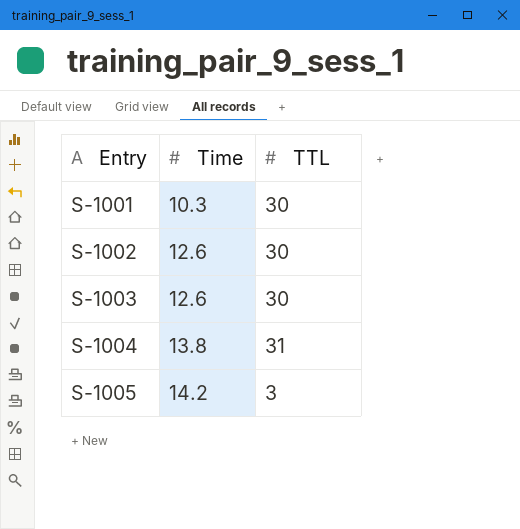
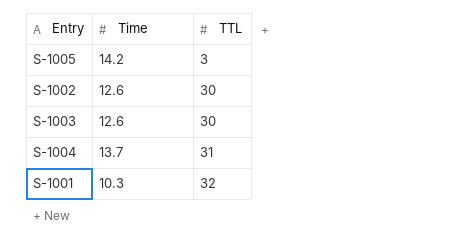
row order: Entry ascending -> TTL ascending
S-1004 | Time: 13.8 -> 13.7
S-1001 | TTL: 30 -> 32

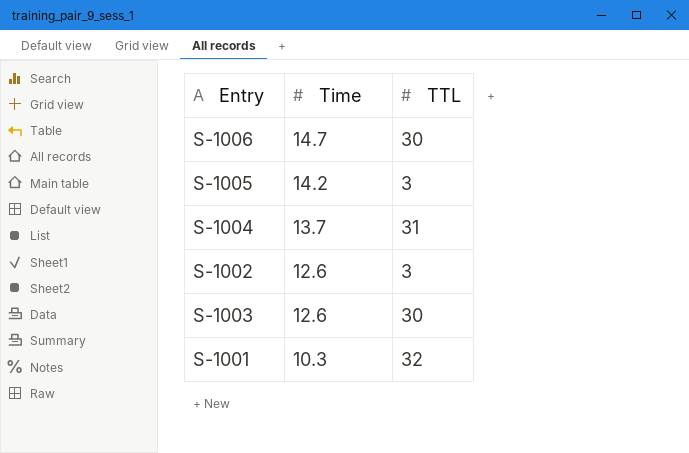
row order: TTL ascending -> Time descending
row S-1006: none -> 14.7 | 30
S-1002 | TTL: 30 -> 3

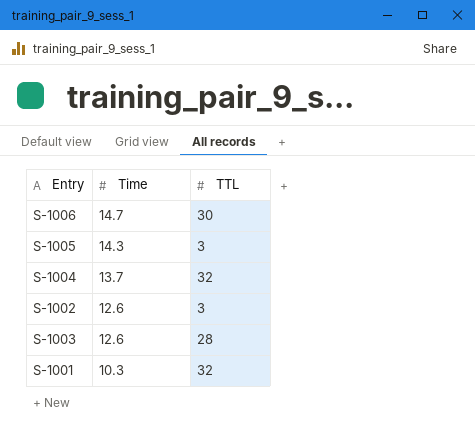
S-1005 | Time: 14.2 -> 14.3
S-1004 | TTL: 31 -> 32
S-1003 | TTL: 30 -> 28

